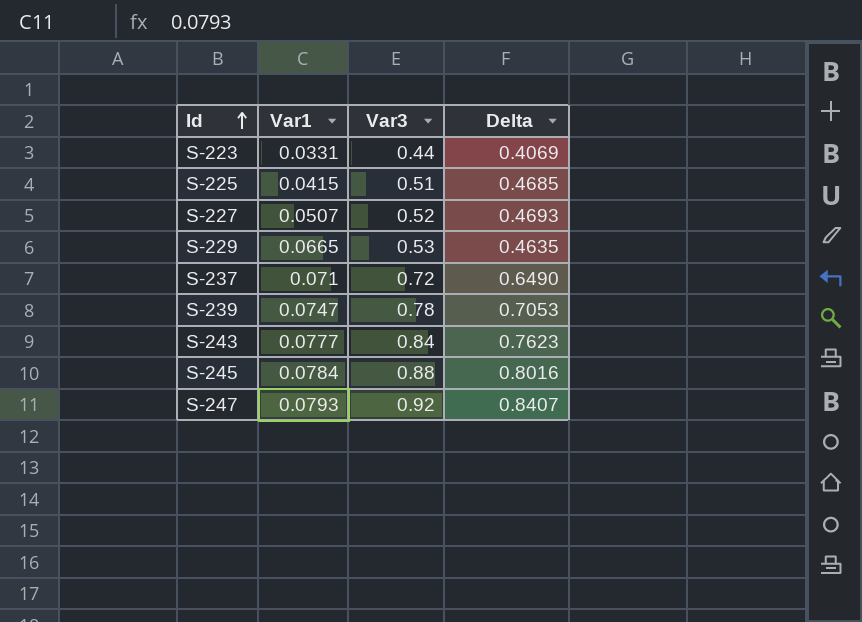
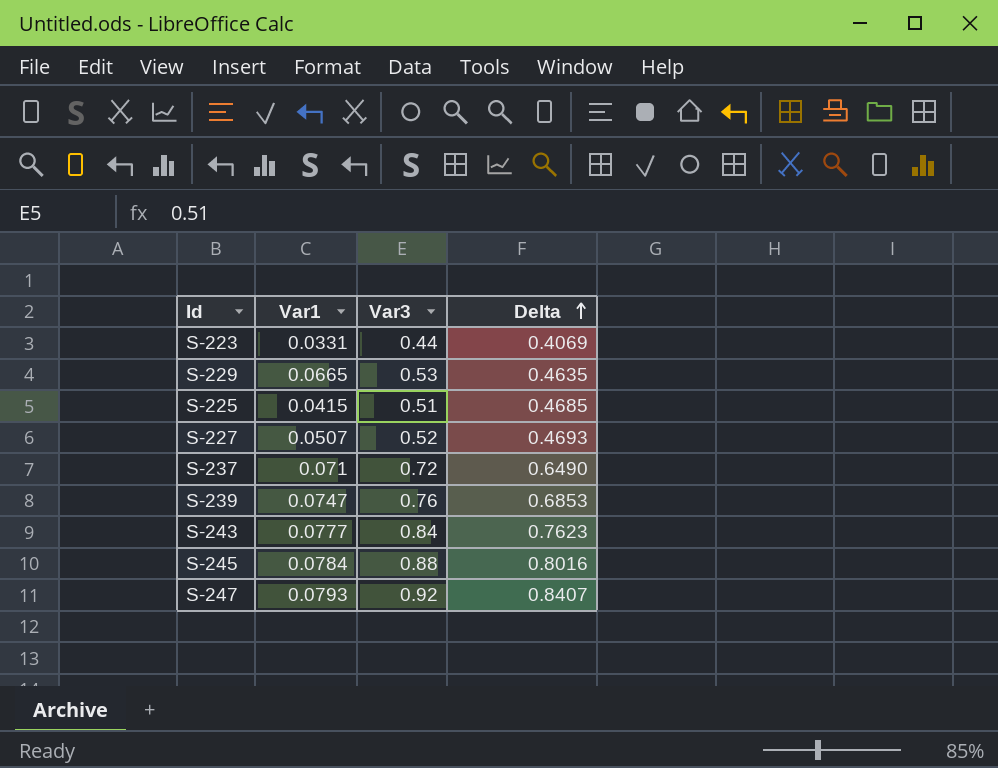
row order: Id ascending -> Delta ascending
S-239 | Var3: 0.78 -> 0.76
S-239 | Delta: 0.7053 -> 0.6853

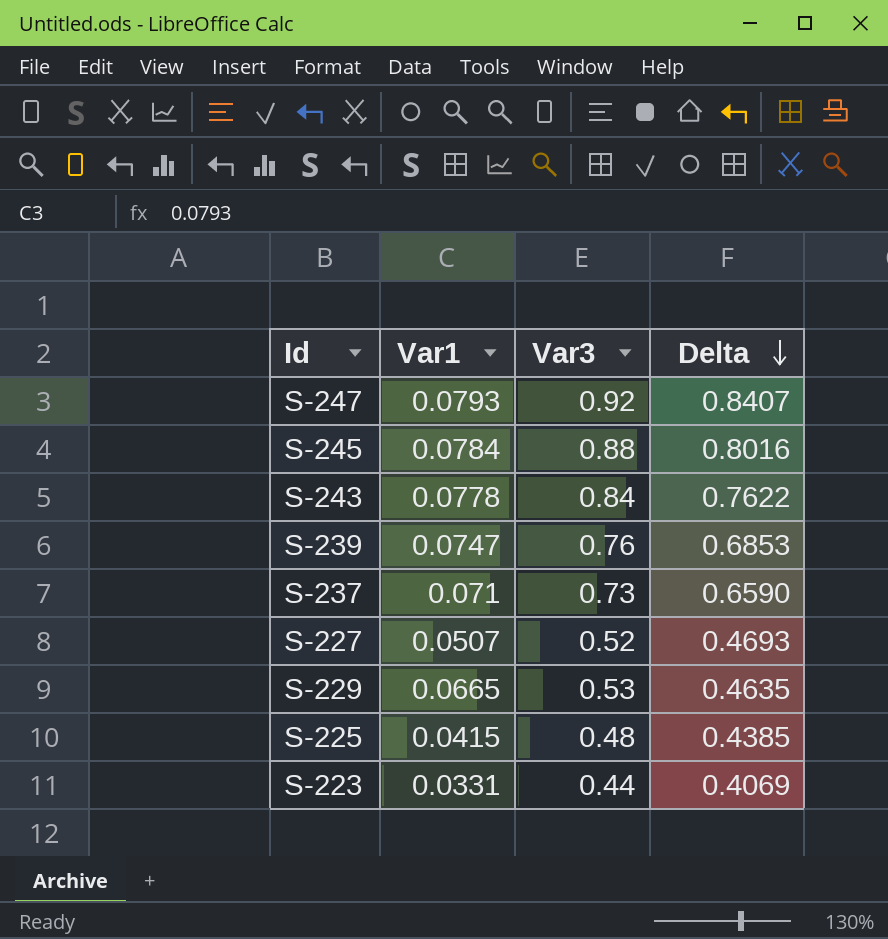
row order: Delta ascending -> Delta descending
S-243 | Var1: 0.0777 -> 0.0778
S-243 | Delta: 0.7623 -> 0.7622
S-237 | Var3: 0.72 -> 0.73
S-237 | Delta: 0.6490 -> 0.6590
S-225 | Var3: 0.51 -> 0.48
S-225 | Delta: 0.4685 -> 0.4385

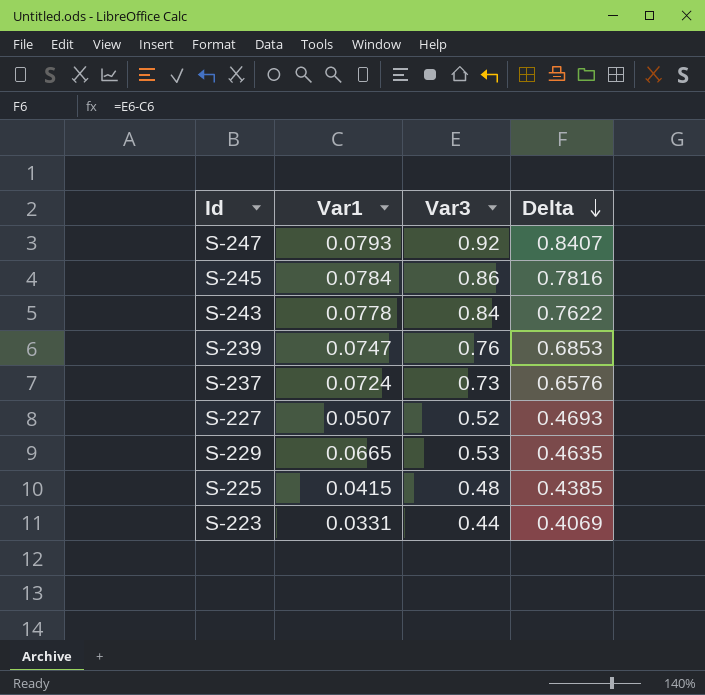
S-245 | Var3: 0.88 -> 0.86
S-245 | Delta: 0.8016 -> 0.7816
S-237 | Var1: 0.071 -> 0.0724
S-237 | Delta: 0.6590 -> 0.6576

